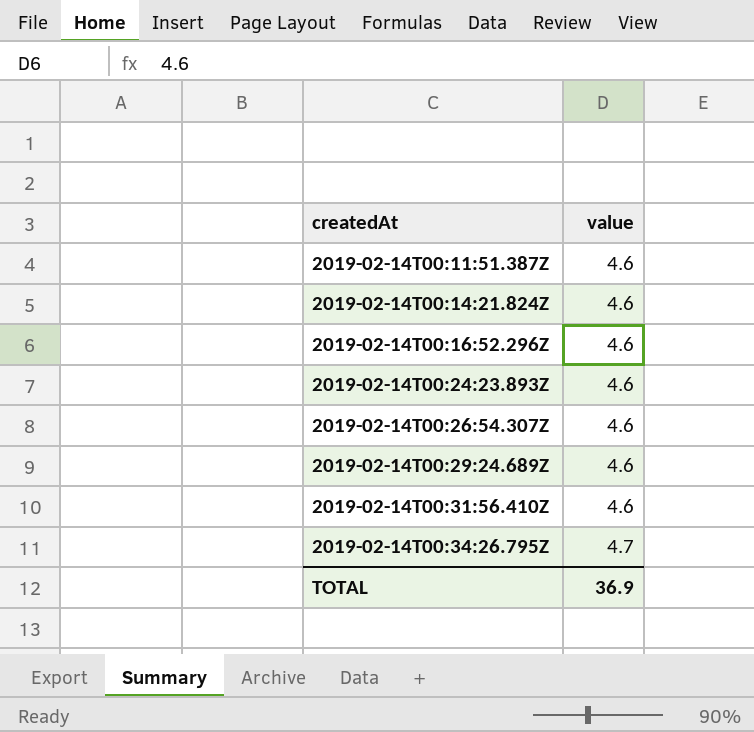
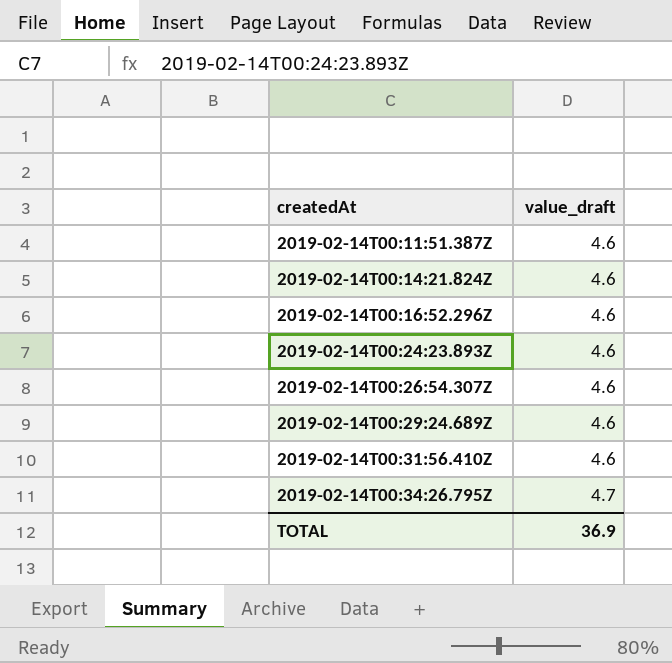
column name: value -> value_draft

